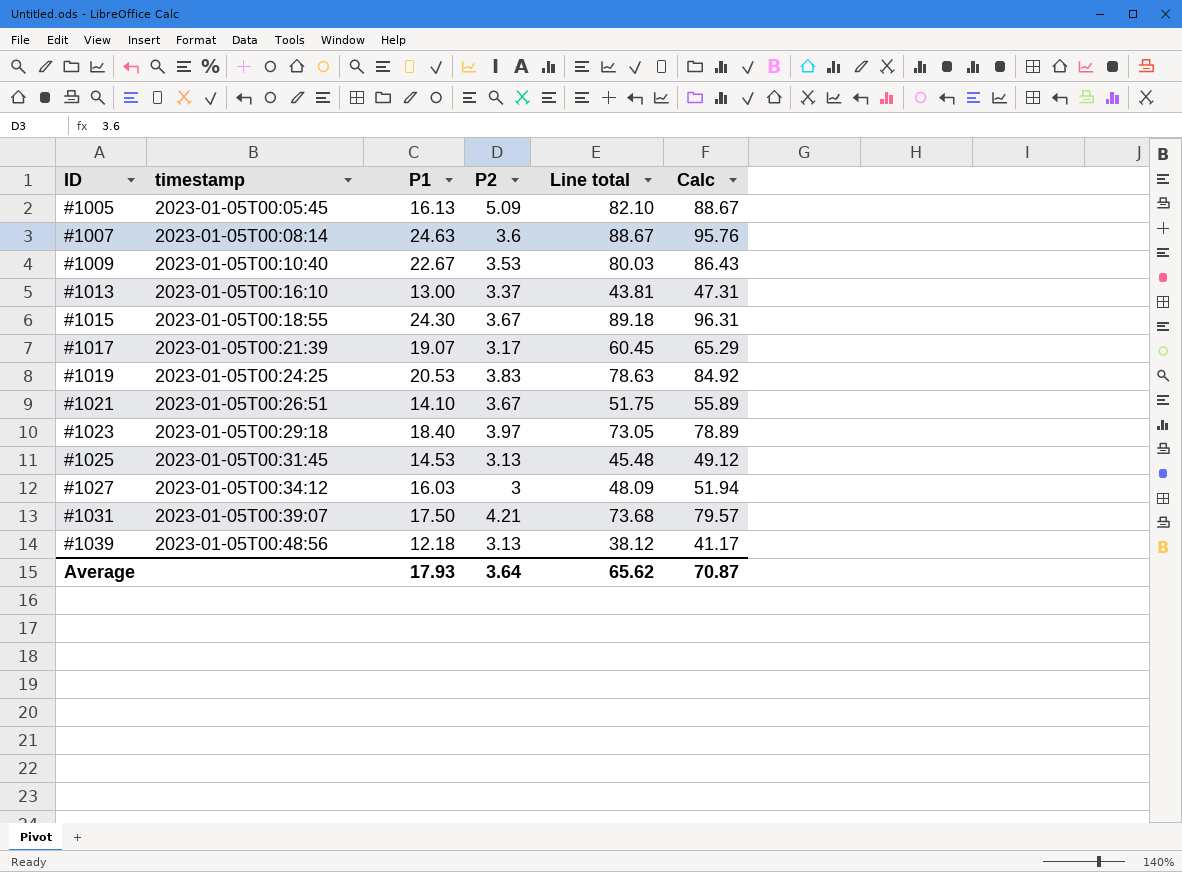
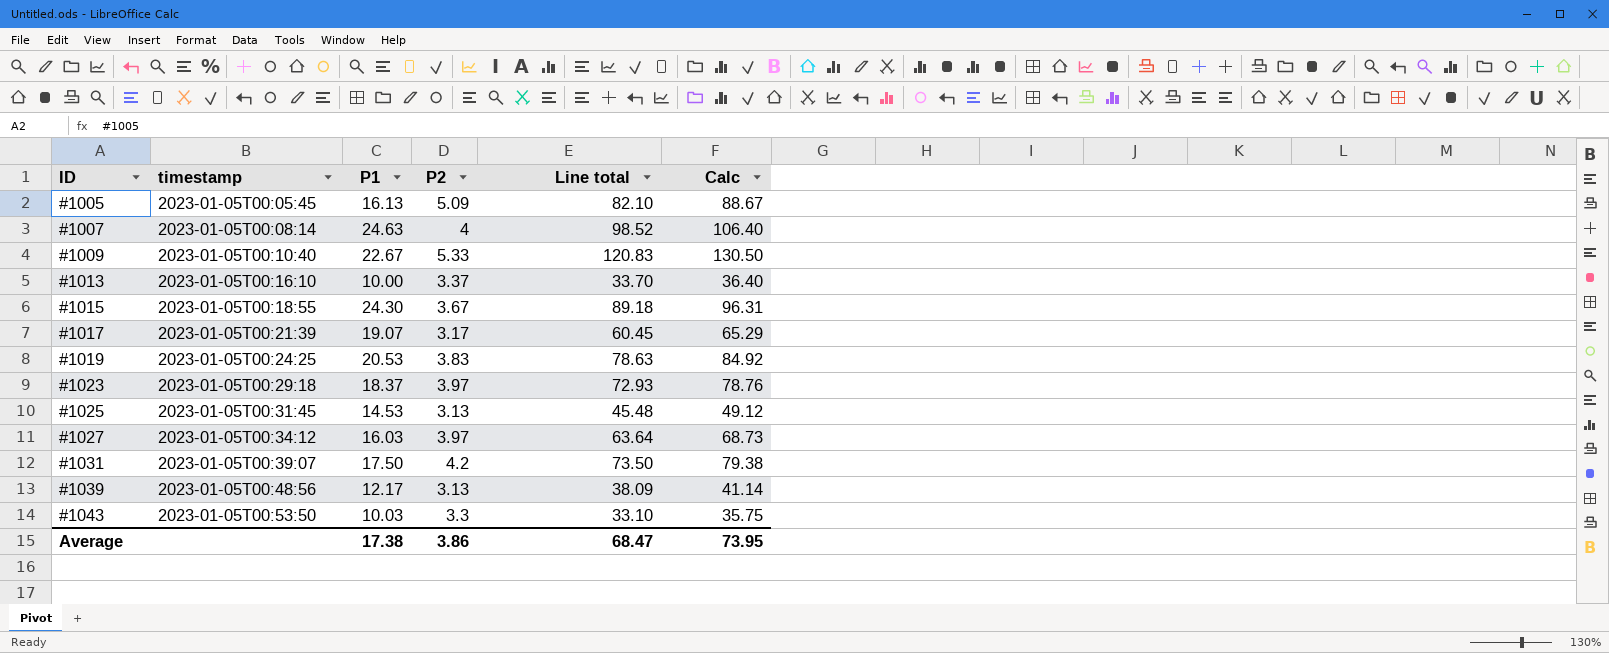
row #1021: 2023-01-05T00:26:51 | 14.10 | 3.67 | 51.75 | 55.89 -> none
#1007 | P2: 3.6 -> 4
#1007 | Line total: 88.67 -> 98.52
#1007 | Calc: 95.76 -> 106.40
#1009 | P2: 3.53 -> 5.33
#1009 | Line total: 80.03 -> 120.83
#1009 | Calc: 86.43 -> 130.50
#1013 | P1: 13.00 -> 10.00
#1013 | Line total: 43.81 -> 33.70
#1013 | Calc: 47.31 -> 36.40
#1023 | P1: 18.40 -> 18.37
#1023 | Line total: 73.05 -> 72.93
#1023 | Calc: 78.89 -> 78.76
#1027 | P2: 3 -> 3.97
#1027 | Line total: 48.09 -> 63.64
#1027 | Calc: 51.94 -> 68.73
#1031 | P2: 4.21 -> 4.2
#1031 | Line total: 73.68 -> 73.50
#1031 | Calc: 79.57 -> 79.38
#1039 | P1: 12.18 -> 12.17
#1039 | Line total: 38.12 -> 38.09
#1039 | Calc: 41.17 -> 41.14
row #1043: none -> 2023-01-05T00:53:50 | 10.03 | 3.3 | 33.10 | 35.75
Average | P1: 17.93 -> 17.38
Average | P2: 3.64 -> 3.86
Average | Line total: 65.62 -> 68.47
Average | Calc: 70.87 -> 73.95

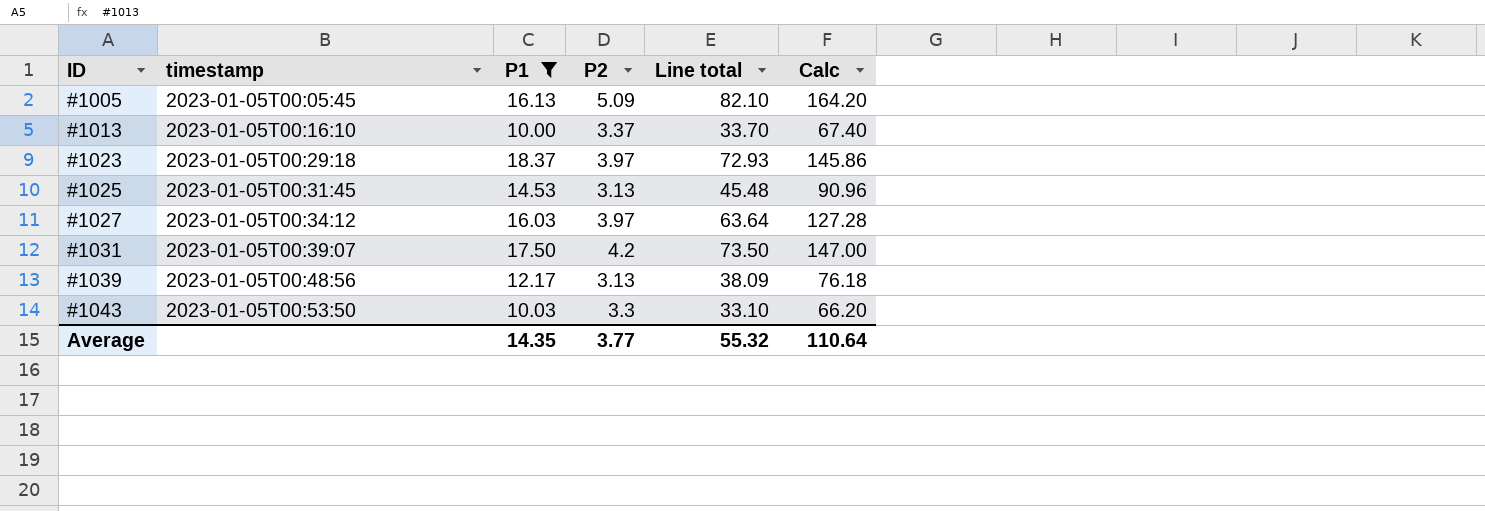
filter: none -> P1 <= 18.37
column Calc | formula: [Line total] * 1.08 -> [Line total] * 2
Average | P1: 17.38 -> 14.35
Average | P2: 3.86 -> 3.77
Average | Line total: 68.47 -> 55.32
Average | Calc: 73.95 -> 110.64

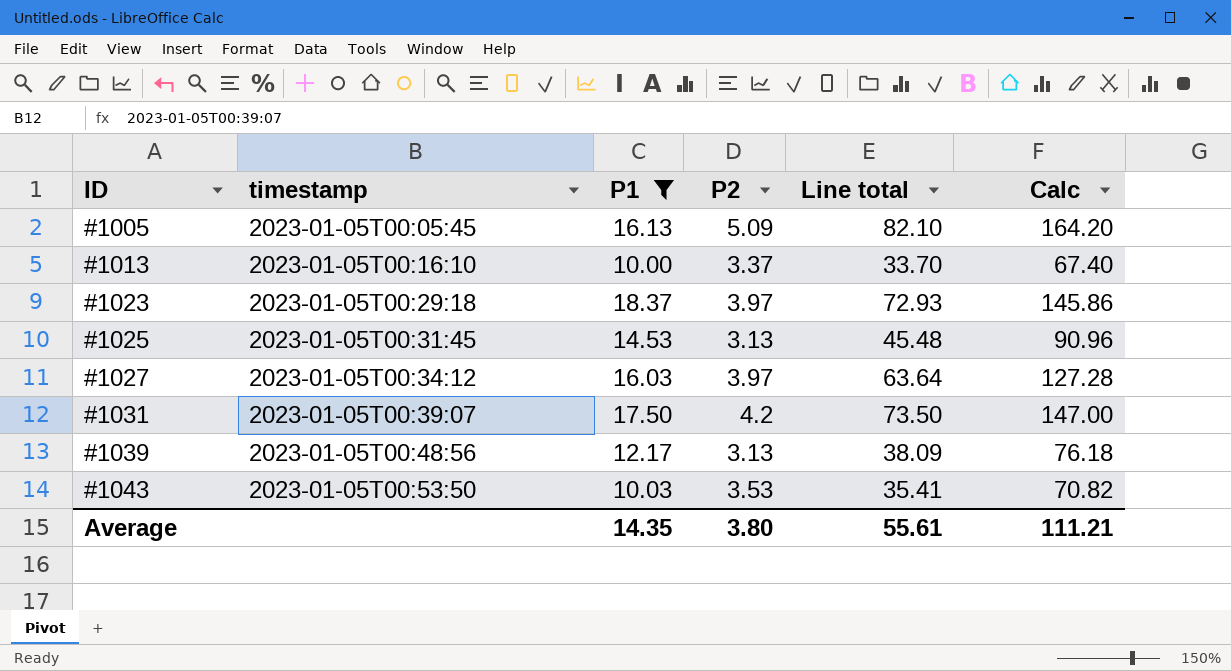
#1043 | P2: 3.3 -> 3.53
#1043 | Line total: 33.10 -> 35.41
#1043 | Calc: 66.20 -> 70.82
Average | P2: 3.77 -> 3.80
Average | Line total: 55.32 -> 55.61
Average | Calc: 110.64 -> 111.21

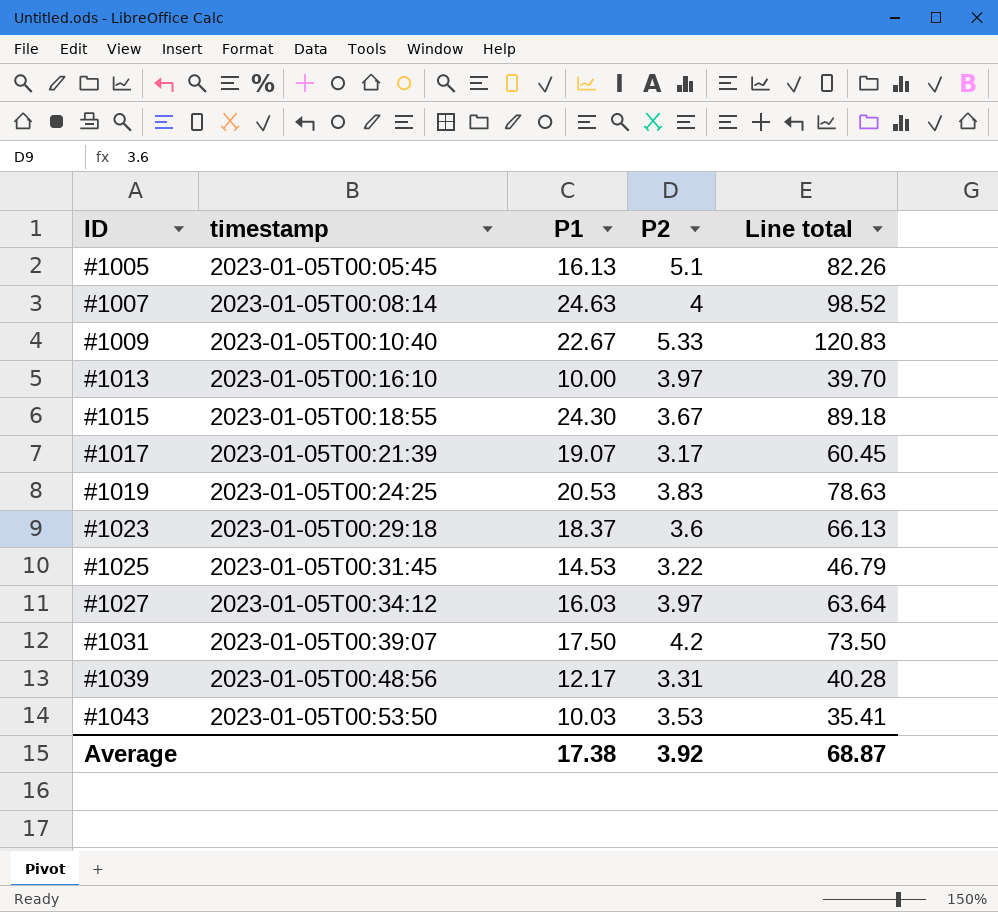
filter: P1 <= 18.37 -> none
column Calc | formula: [Line total] * 2 -> none
#1005 | P2: 5.09 -> 5.1
#1005 | Line total: 82.10 -> 82.26
#1013 | P2: 3.37 -> 3.97
#1013 | Line total: 33.70 -> 39.70
#1023 | P2: 3.97 -> 3.6
#1023 | Line total: 72.93 -> 66.13
#1025 | P2: 3.13 -> 3.22
#1025 | Line total: 45.48 -> 46.79
#1039 | P2: 3.13 -> 3.31
#1039 | Line total: 38.09 -> 40.28
Average | P1: 14.35 -> 17.38
Average | P2: 3.80 -> 3.92
Average | Line total: 55.61 -> 68.87

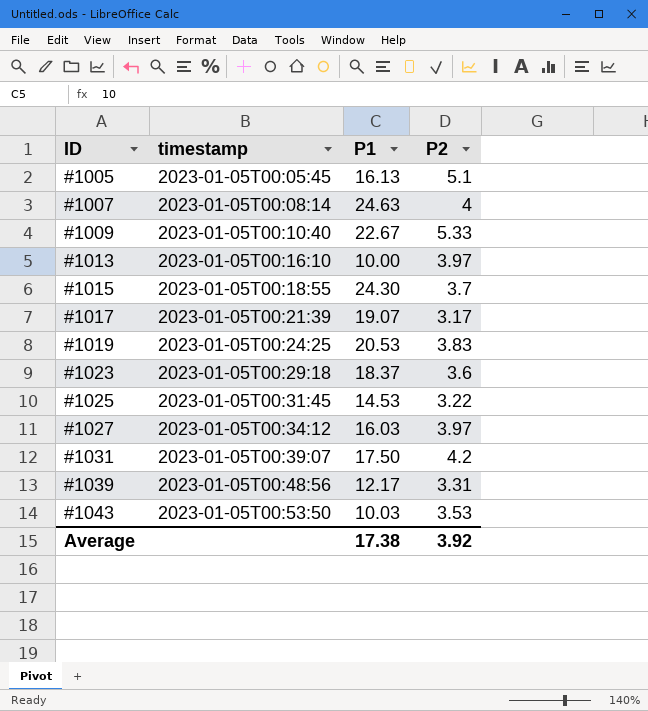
column Line total | formula: [P1] * [P2] -> none
#1015 | P2: 3.67 -> 3.7

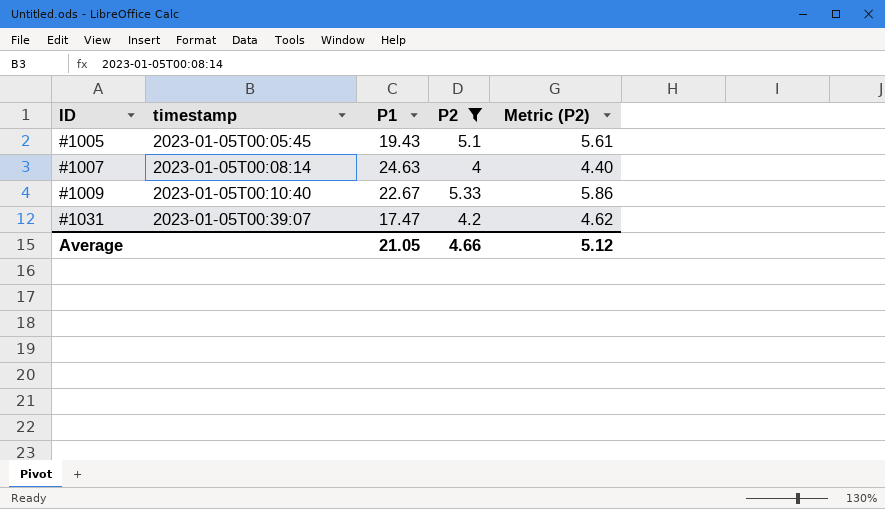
filter: none -> P2 >= 4
column Metric (P2) | formula: none -> [P2] * 1.1
#1005 | P1: 16.13 -> 19.43
#1031 | P1: 17.50 -> 17.47
Average | P1: 17.38 -> 21.05
Average | P2: 3.92 -> 4.66

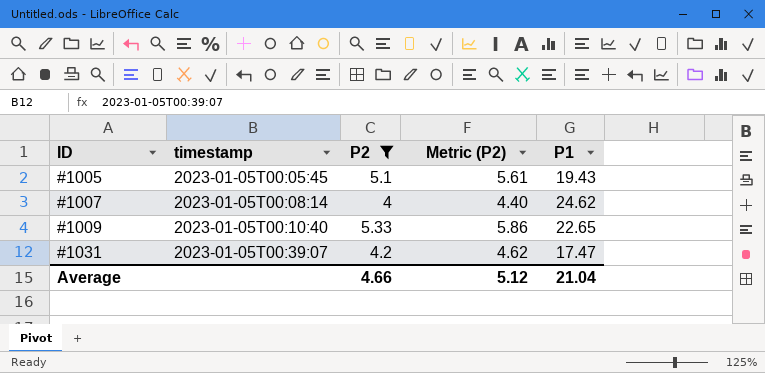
column P1 | position: 3 -> 5
#1007 | P1: 24.63 -> 24.62
#1009 | P1: 22.67 -> 22.65
Average | P1: 21.05 -> 21.04

